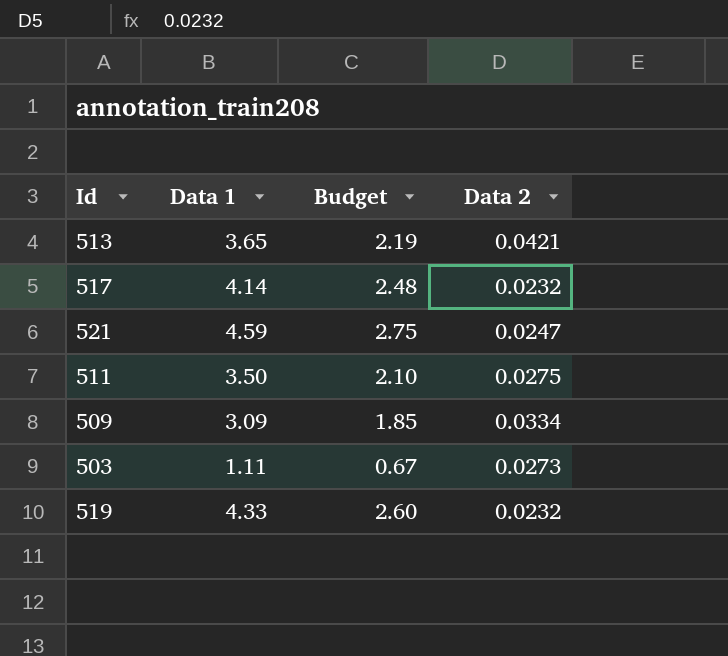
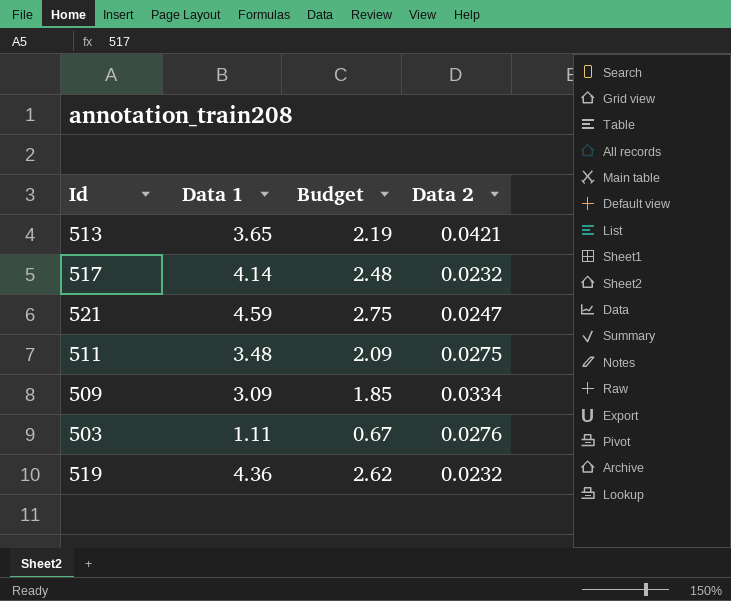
511 | Data 1: 3.50 -> 3.48
511 | Budget: 2.10 -> 2.09
503 | Data 2: 0.0273 -> 0.0276
519 | Data 1: 4.33 -> 4.36
519 | Budget: 2.60 -> 2.62

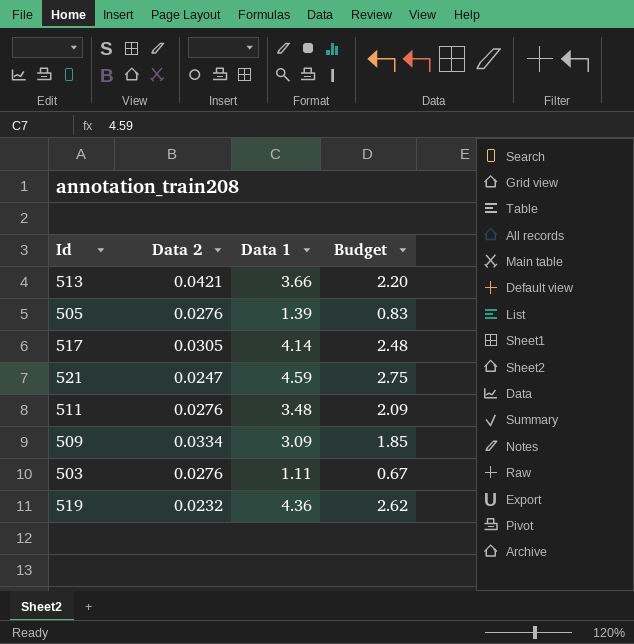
column Data 2 | position: 4 -> 2
513 | Data 1: 3.65 -> 3.66
513 | Budget: 2.19 -> 2.20
row 505: none -> 0.0276 | 1.39 | 0.83
517 | Data 2: 0.0232 -> 0.0305
511 | Data 2: 0.0275 -> 0.0276

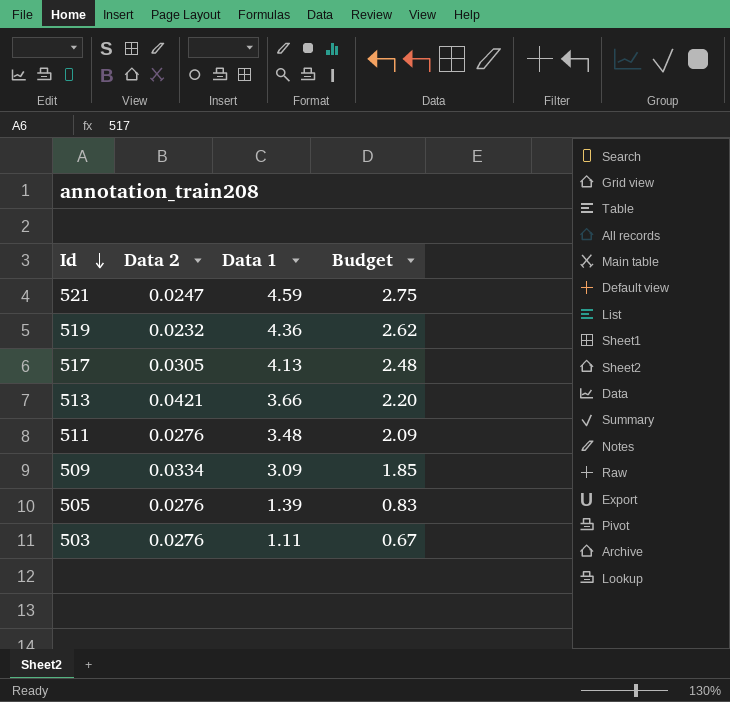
row order: none -> Id descending
517 | Data 1: 4.14 -> 4.13

